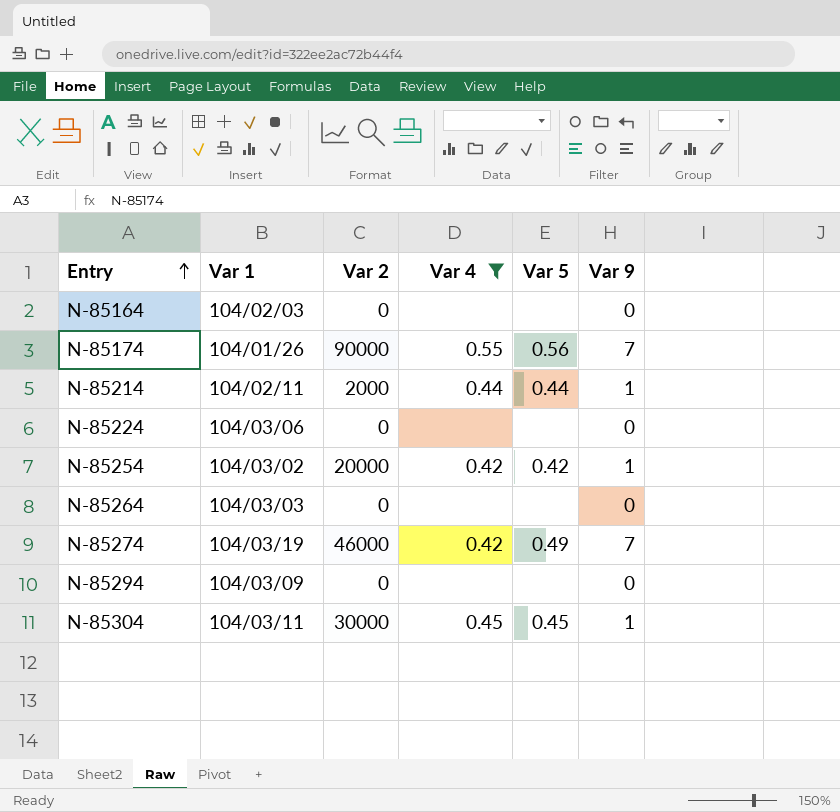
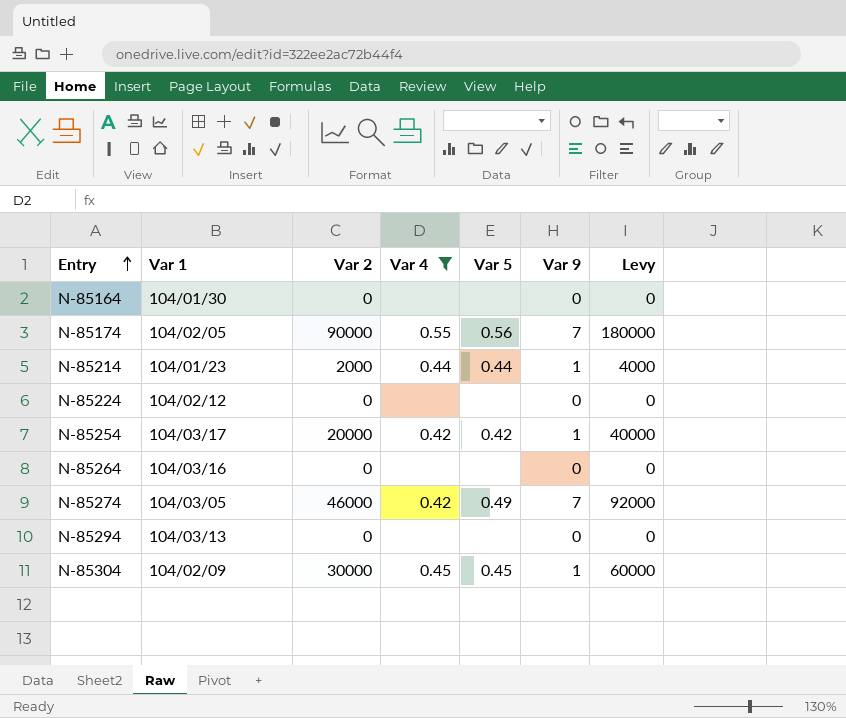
column Levy | formula: none -> [Var 2] * 2
N-85164 | Var 1: 104/02/03 -> 104/01/30
N-85174 | Var 1: 104/01/26 -> 104/02/05
N-85214 | Var 1: 104/02/11 -> 104/01/23
N-85224 | Var 1: 104/03/06 -> 104/02/12
N-85254 | Var 1: 104/03/02 -> 104/03/17
N-85264 | Var 1: 104/03/03 -> 104/03/16
N-85274 | Var 1: 104/03/19 -> 104/03/05
N-85294 | Var 1: 104/03/09 -> 104/03/13
N-85304 | Var 1: 104/03/11 -> 104/02/09

